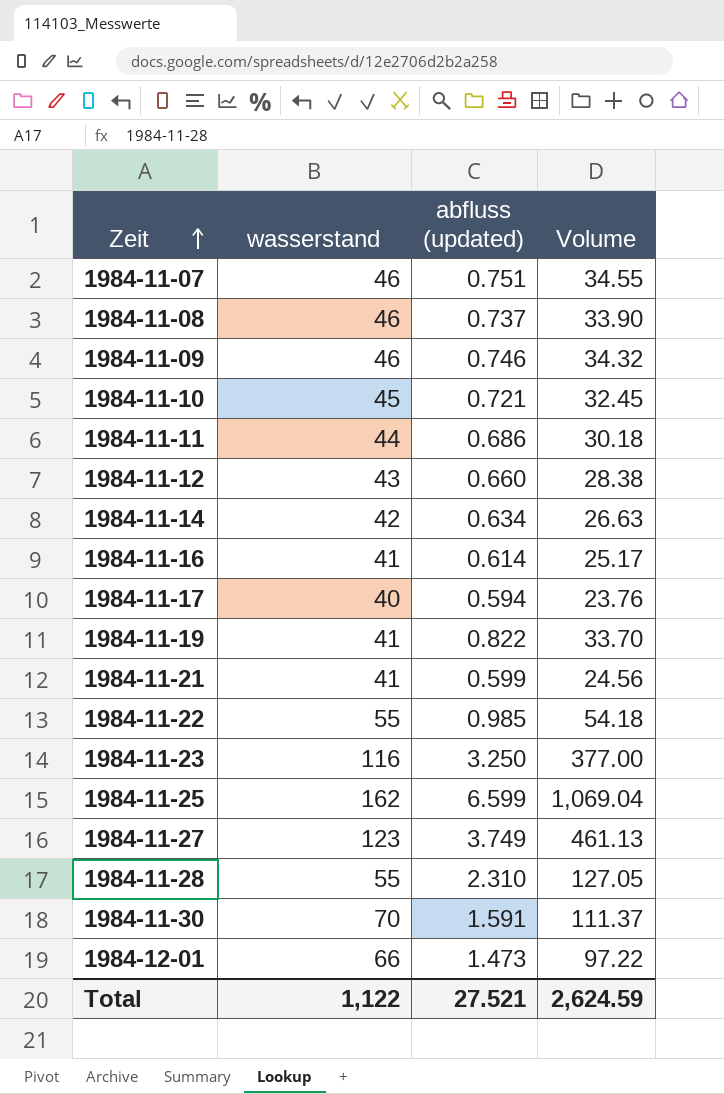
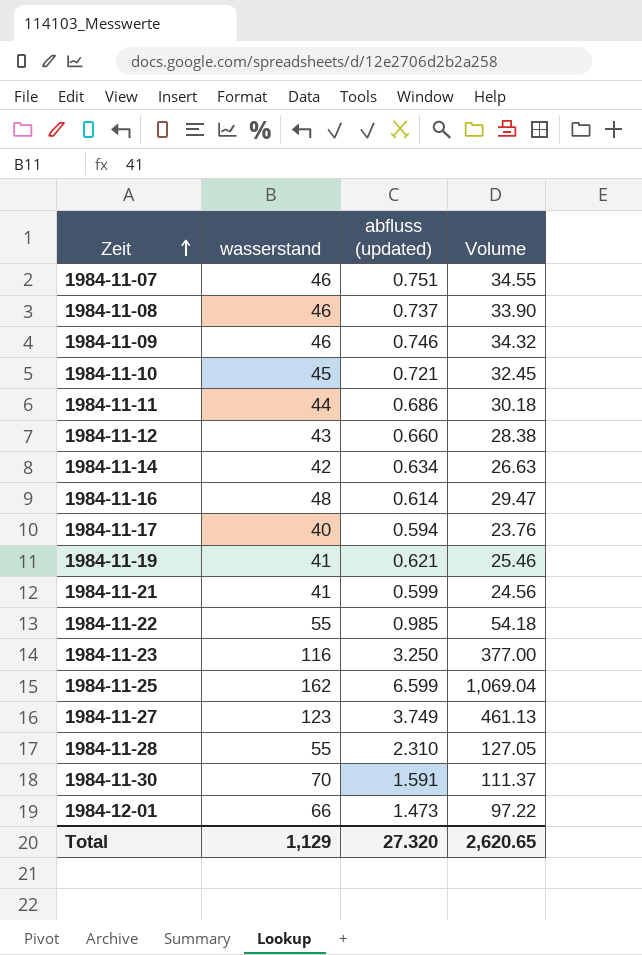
1984-11-16 | wasserstand: 41 -> 48
1984-11-16 | Volume: 25.17 -> 29.47
1984-11-19 | abfluss (updated): 0.822 -> 0.621
1984-11-19 | Volume: 33.70 -> 25.46
Total | wasserstand: 1,122 -> 1,129
Total | abfluss (updated): 27.521 -> 27.320
Total | Volume: 2,624.59 -> 2,620.65

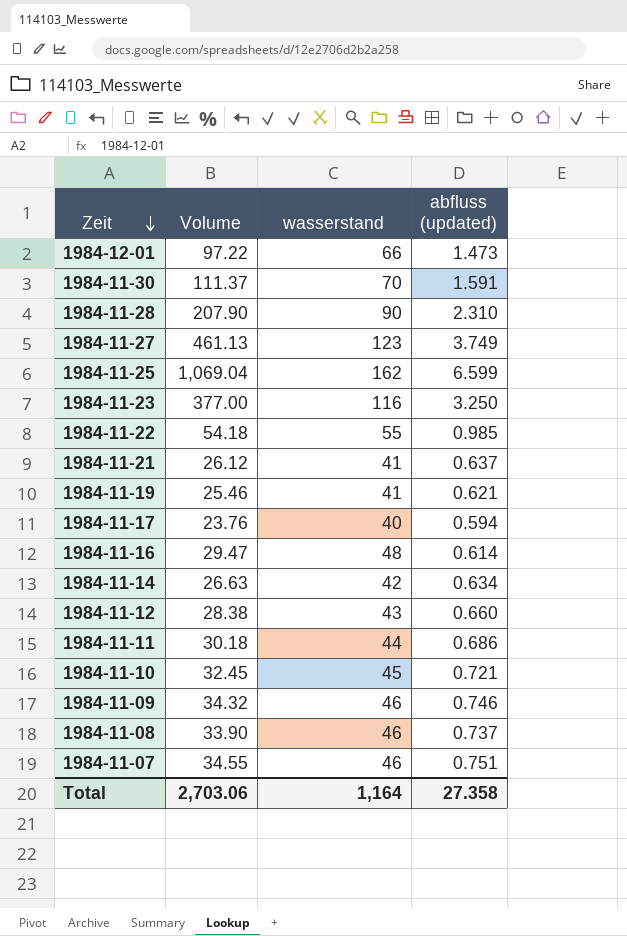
row order: Zeit ascending -> Zeit descending
column Volume | position: 4 -> 2
1984-11-28 | Volume: 127.05 -> 207.90
1984-11-28 | wasserstand: 55 -> 90
1984-11-21 | Volume: 24.56 -> 26.12
1984-11-21 | abfluss (updated): 0.599 -> 0.637
Total | Volume: 2,620.65 -> 2,703.06
Total | wasserstand: 1,129 -> 1,164
Total | abfluss (updated): 27.320 -> 27.358

